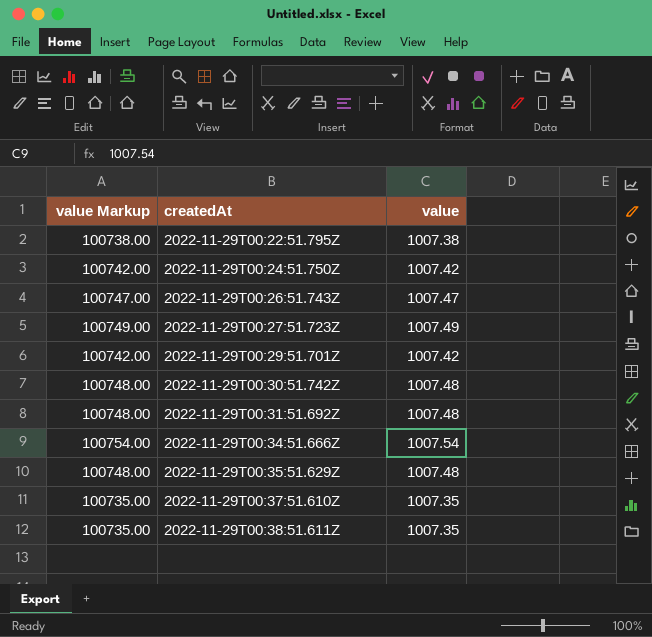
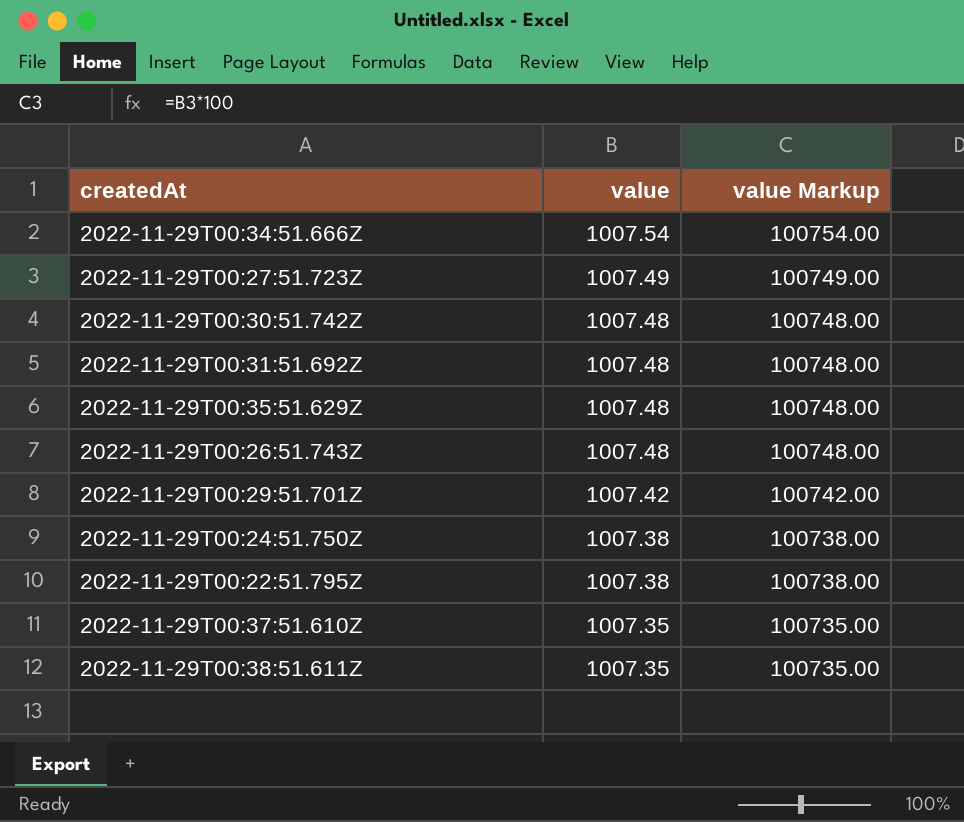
row order: createdAt ascending -> value descending
column value Markup | position: 1 -> 3
2022-11-29T00:26:51.743Z | value: 1007.47 -> 1007.48
2022-11-29T00:26:51.743Z | value Markup: 100747.00 -> 100748.00
2022-11-29T00:24:51.750Z | value: 1007.42 -> 1007.38
2022-11-29T00:24:51.750Z | value Markup: 100742.00 -> 100738.00

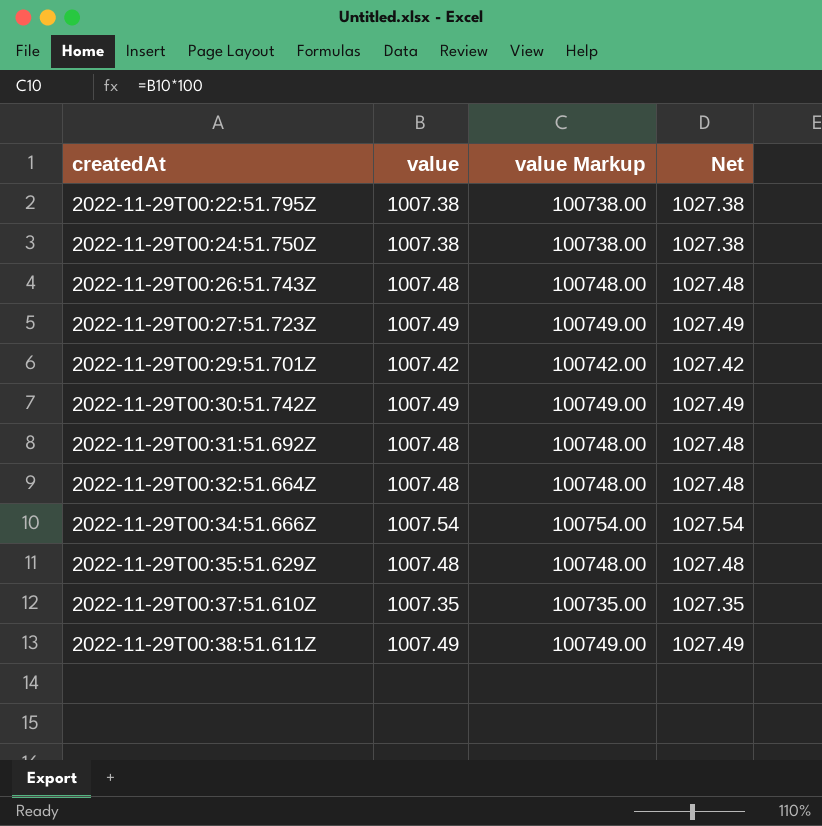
row order: value descending -> createdAt ascending
column Net | formula: none -> [value] + 20
2022-11-29T00:30:51.742Z | value: 1007.48 -> 1007.49
2022-11-29T00:30:51.742Z | value Markup: 100748.00 -> 100749.00
row 2022-11-29T00:32:51.664Z: none -> 1007.48 | 100748.00 | 1027.48
2022-11-29T00:38:51.611Z | value: 1007.35 -> 1007.49
2022-11-29T00:38:51.611Z | value Markup: 100735.00 -> 100749.00

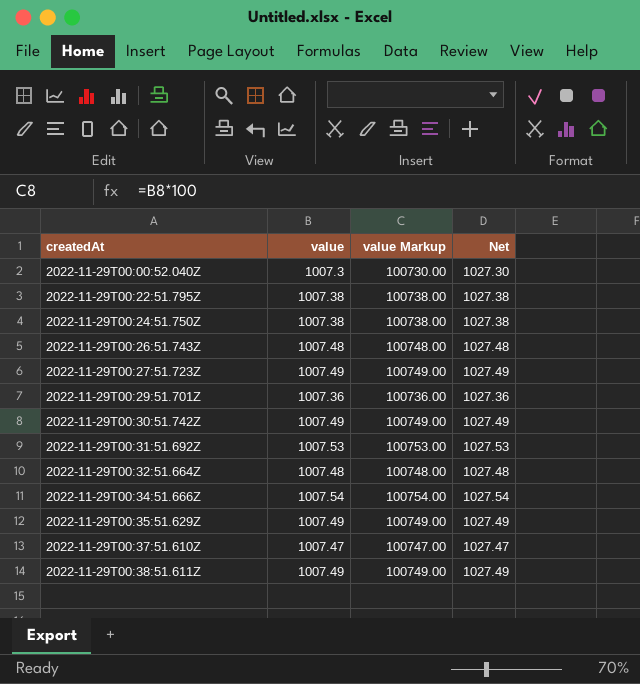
row 2022-11-29T00:00:52.040Z: none -> 1007.3 | 100730.00 | 1027.30
2022-11-29T00:29:51.701Z | value: 1007.42 -> 1007.36
2022-11-29T00:29:51.701Z | value Markup: 100742.00 -> 100736.00
2022-11-29T00:29:51.701Z | Net: 1027.42 -> 1027.36
2022-11-29T00:31:51.692Z | value: 1007.48 -> 1007.53
2022-11-29T00:31:51.692Z | value Markup: 100748.00 -> 100753.00
2022-11-29T00:31:51.692Z | Net: 1027.48 -> 1027.53
2022-11-29T00:35:51.629Z | value: 1007.48 -> 1007.49
2022-11-29T00:35:51.629Z | value Markup: 100748.00 -> 100749.00
2022-11-29T00:35:51.629Z | Net: 1027.48 -> 1027.49
2022-11-29T00:37:51.610Z | value: 1007.35 -> 1007.47
2022-11-29T00:37:51.610Z | value Markup: 100735.00 -> 100747.00
2022-11-29T00:37:51.610Z | Net: 1027.35 -> 1027.47

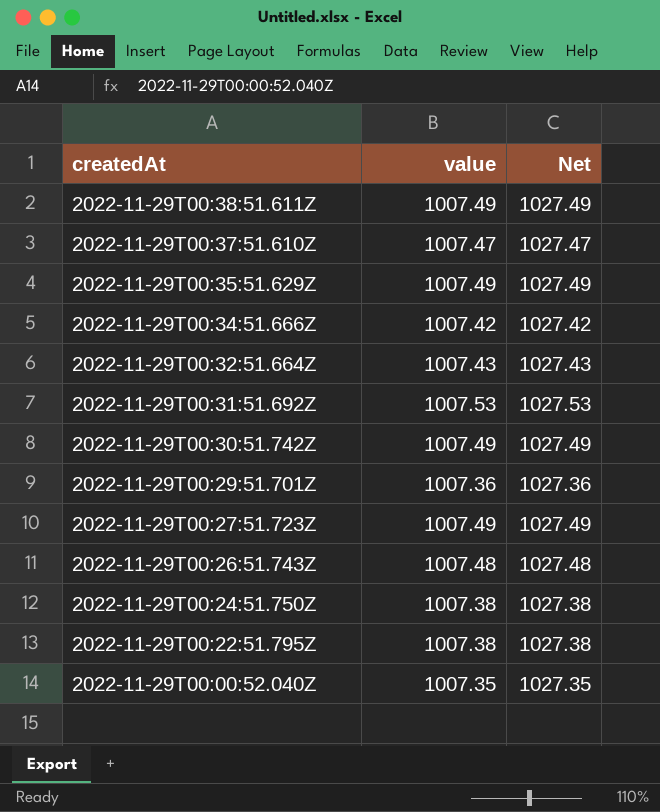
row order: createdAt ascending -> createdAt descending
column value Markup | formula: [value] * 100 -> none
2022-11-29T00:34:51.666Z | value: 1007.54 -> 1007.42
2022-11-29T00:34:51.666Z | Net: 1027.54 -> 1027.42
2022-11-29T00:32:51.664Z | value: 1007.48 -> 1007.43
2022-11-29T00:32:51.664Z | Net: 1027.48 -> 1027.43
2022-11-29T00:00:52.040Z | value: 1007.3 -> 1007.35
2022-11-29T00:00:52.040Z | Net: 1027.30 -> 1027.35

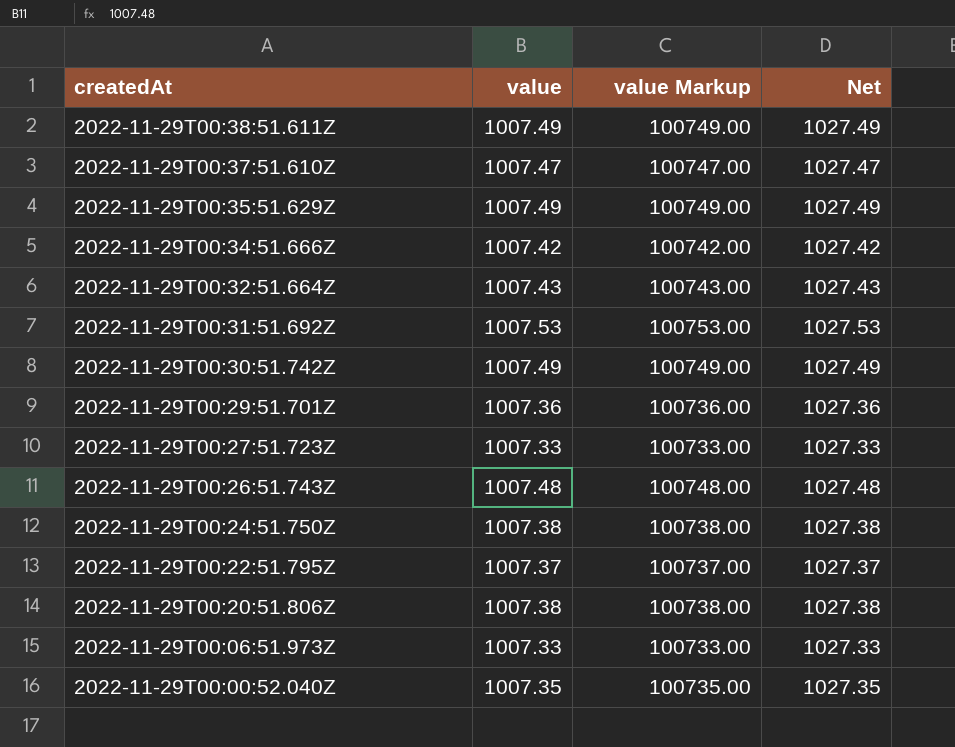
column value Markup | formula: none -> [value] * 100
2022-11-29T00:27:51.723Z | value: 1007.49 -> 1007.33
2022-11-29T00:27:51.723Z | Net: 1027.49 -> 1027.33
2022-11-29T00:22:51.795Z | value: 1007.38 -> 1007.37
2022-11-29T00:22:51.795Z | Net: 1027.38 -> 1027.37
row 2022-11-29T00:20:51.806Z: none -> 1007.38 | 100738.00 | 1027.38
row 2022-11-29T00:06:51.973Z: none -> 1007.33 | 100733.00 | 1027.33

